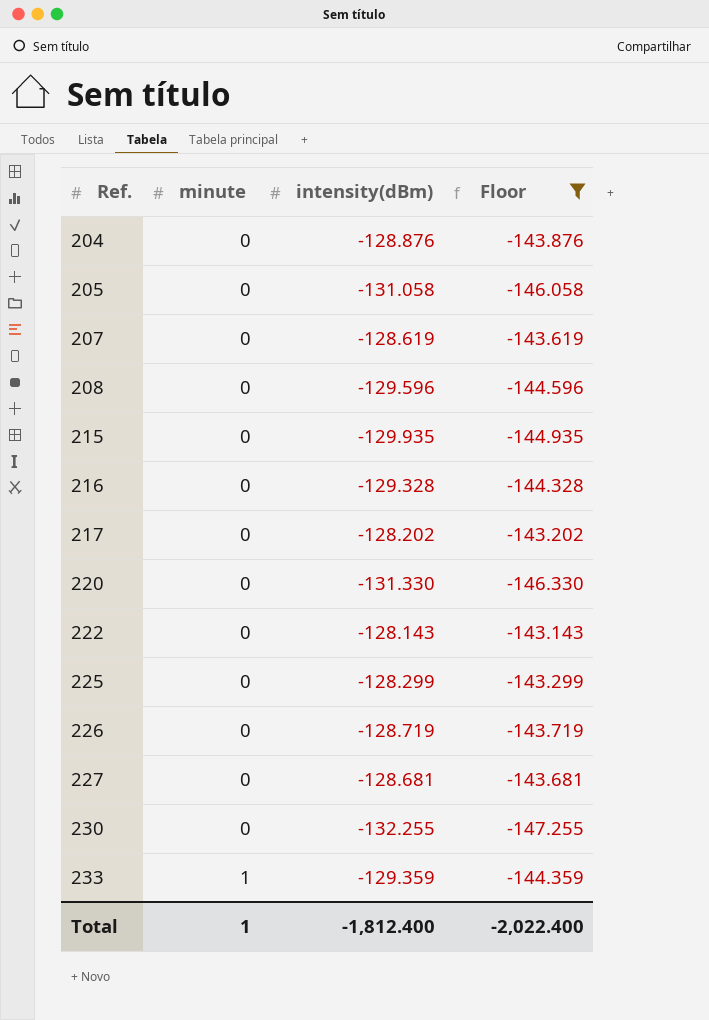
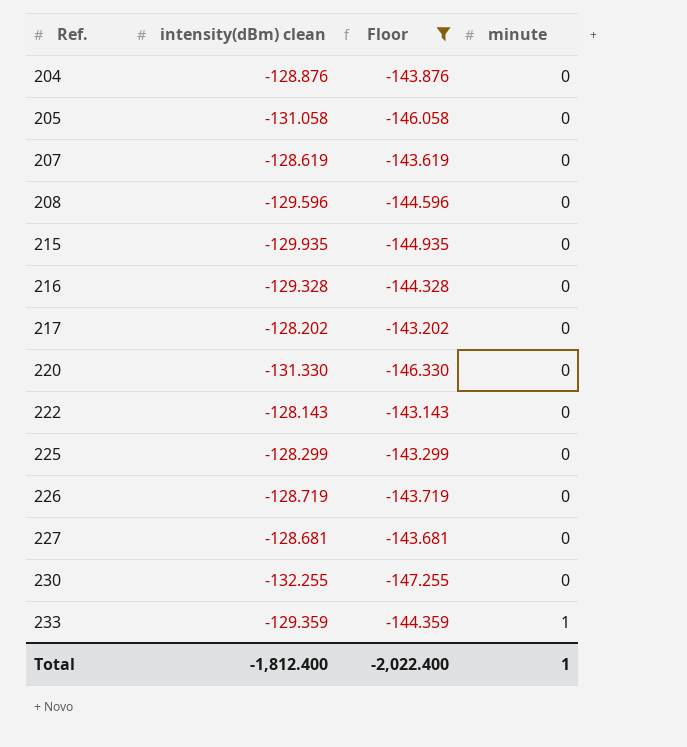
column name: intensity(dBm) -> intensity(dBm) clean
column minute | position: 2 -> 4

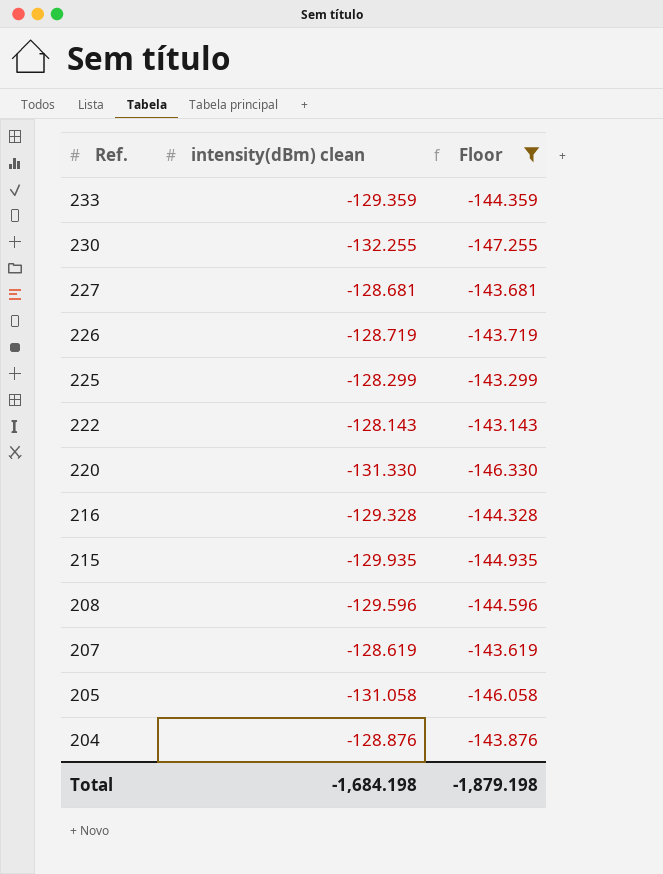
row order: Ref. ascending -> Ref. descending
column minute | position: 4 -> none
row 217: -128.202 | -143.202 | 0 -> none
Total | intensity(dBm) clean: -1,812.400 -> -1,684.198
Total | Floor: -2,022.400 -> -1,879.198

